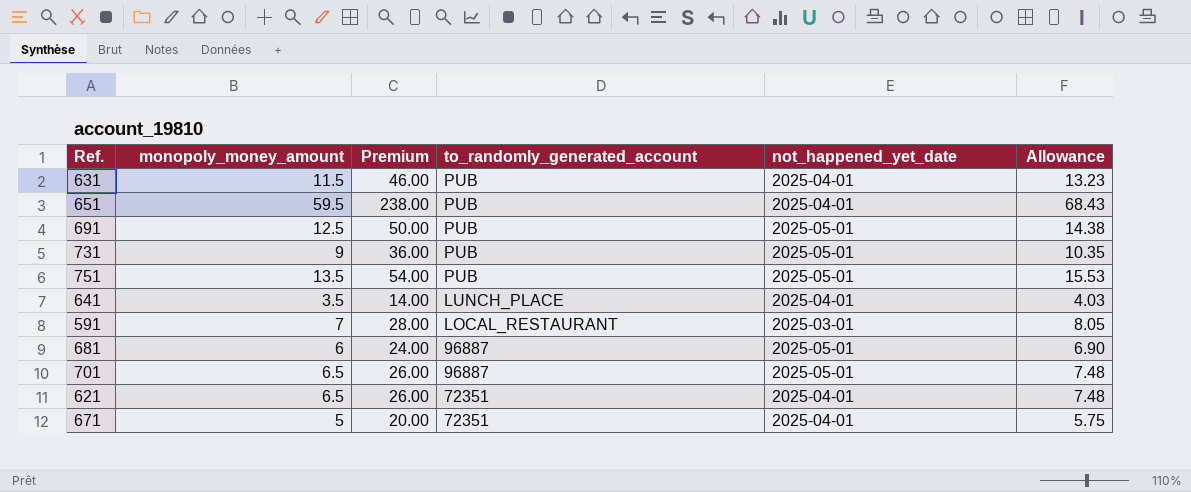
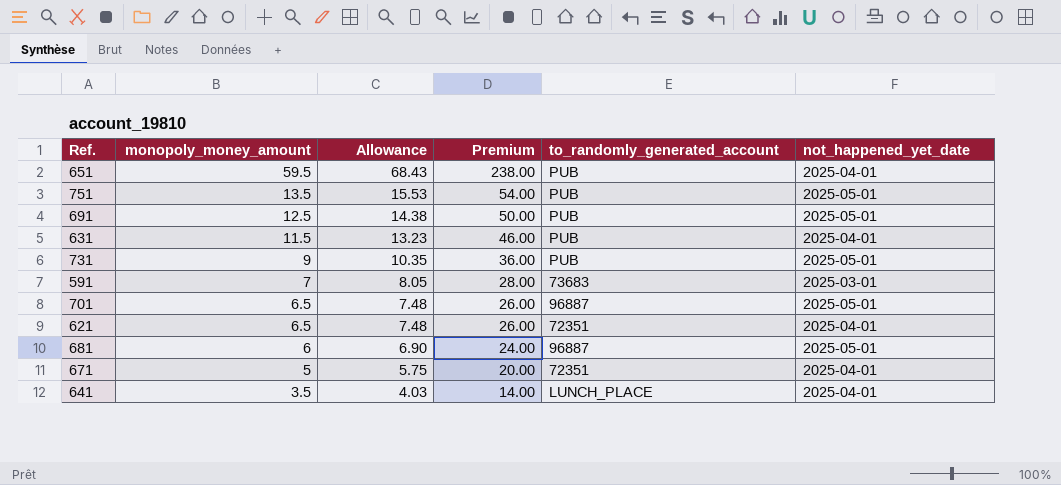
row order: to_randomly_generated_account descending -> monopoly_money_amount descending
column Allowance | position: 6 -> 3
591 | to_randomly_generated_account: LOCAL_RESTAURANT -> 73683

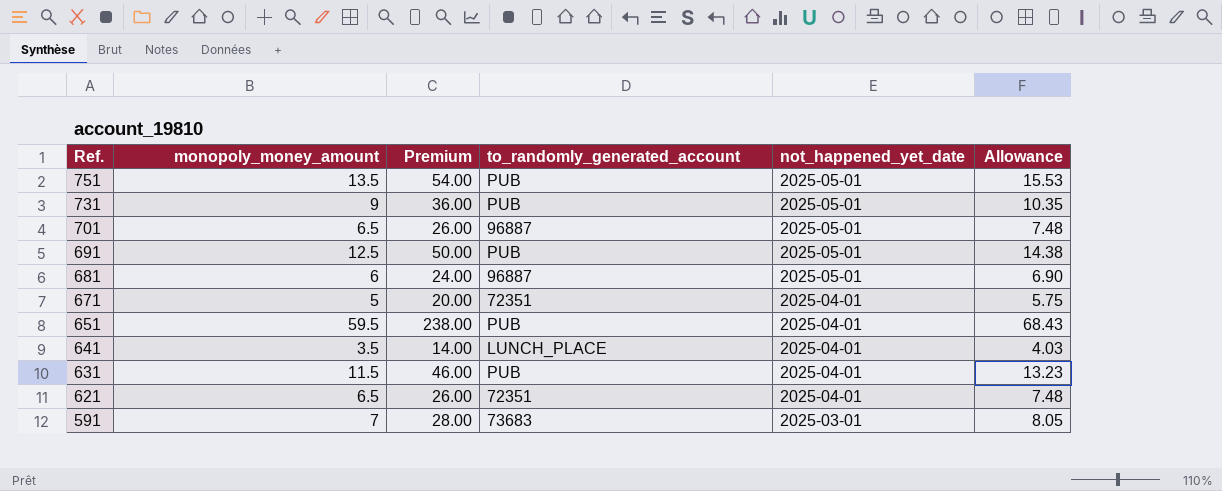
row order: monopoly_money_amount descending -> Ref. descending
column Allowance | position: 3 -> 6

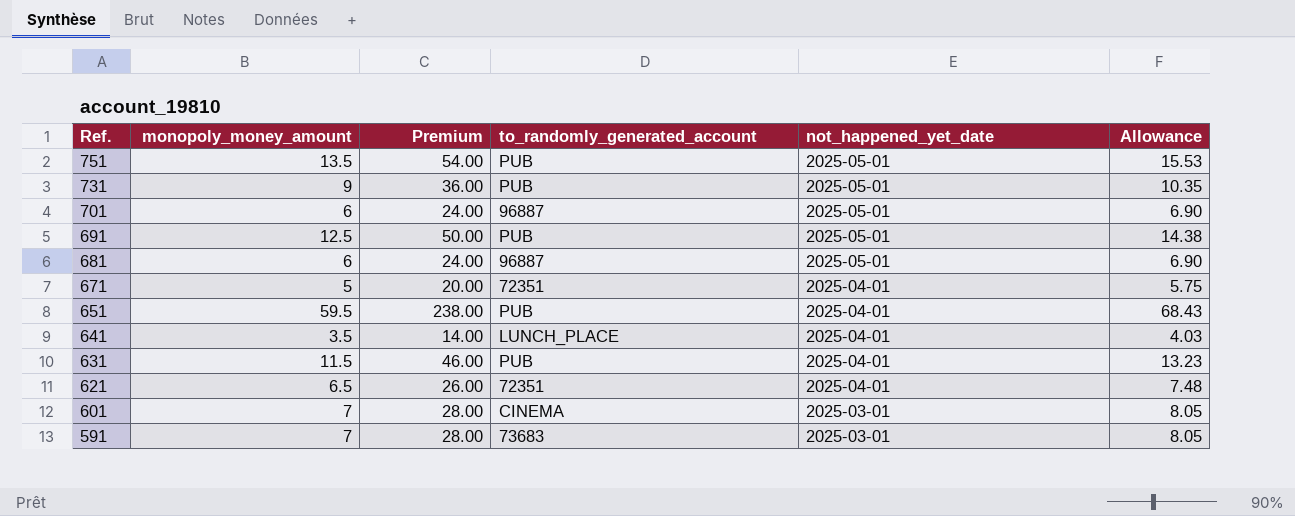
701 | monopoly_money_amount: 6.5 -> 6
701 | Premium: 26.00 -> 24.00
701 | Allowance: 7.48 -> 6.90
row 601: none -> 7 | 28.00 | CINEMA | 2025-03-01 | 8.05

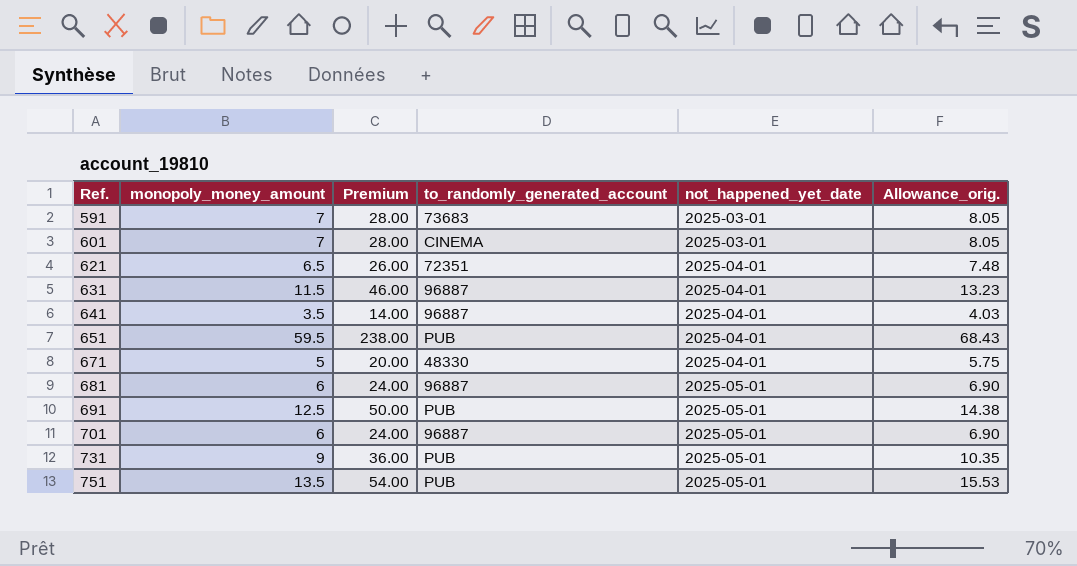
row order: Ref. descending -> Ref. ascending
column name: Allowance -> Allowance_orig.
631 | to_randomly_generated_account: PUB -> 96887
641 | to_randomly_generated_account: LUNCH_PLACE -> 96887
671 | to_randomly_generated_account: 72351 -> 48330

